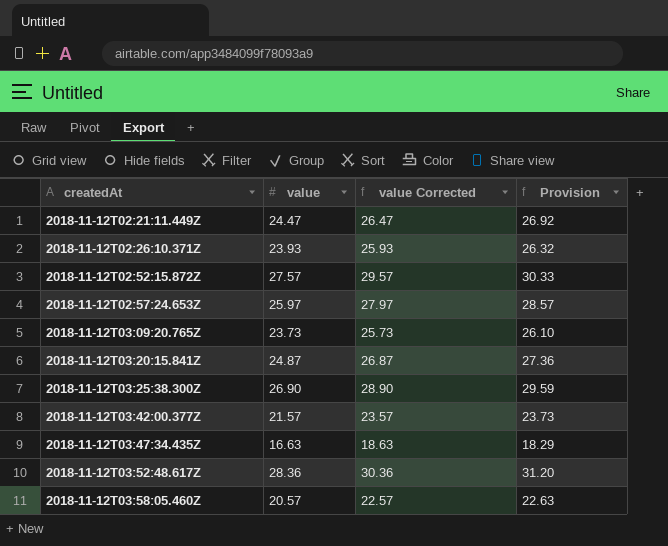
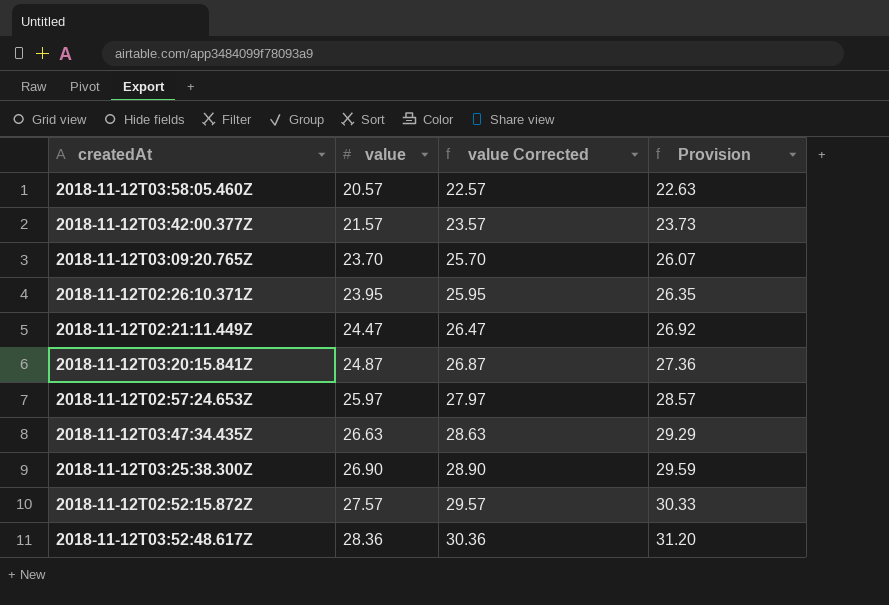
row order: createdAt ascending -> value ascending
2018-11-12T03:09:20.765Z | value: 23.73 -> 23.70
2018-11-12T03:09:20.765Z | value Corrected: 25.73 -> 25.70
2018-11-12T03:09:20.765Z | Provision: 26.10 -> 26.07
2018-11-12T02:26:10.371Z | value: 23.93 -> 23.95
2018-11-12T02:26:10.371Z | value Corrected: 25.93 -> 25.95
2018-11-12T02:26:10.371Z | Provision: 26.32 -> 26.35
2018-11-12T03:47:34.435Z | value: 16.63 -> 26.63
2018-11-12T03:47:34.435Z | value Corrected: 18.63 -> 28.63
2018-11-12T03:47:34.435Z | Provision: 18.29 -> 29.29

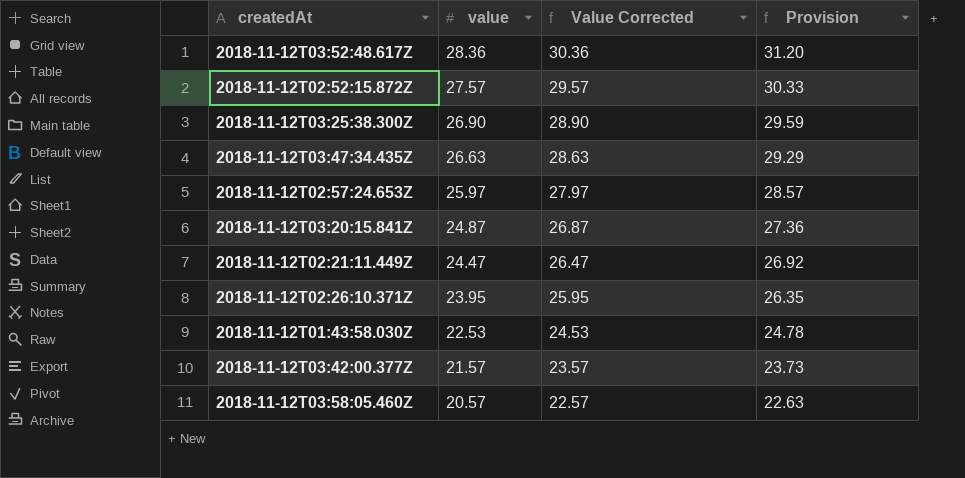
row order: value ascending -> value descending
column name: value Corrected -> Value Corrected
row 2018-11-12T03:09:20.765Z: 23.70 | 25.70 | 26.07 -> none
row 2018-11-12T01:43:58.030Z: none -> 22.53 | 24.53 | 24.78

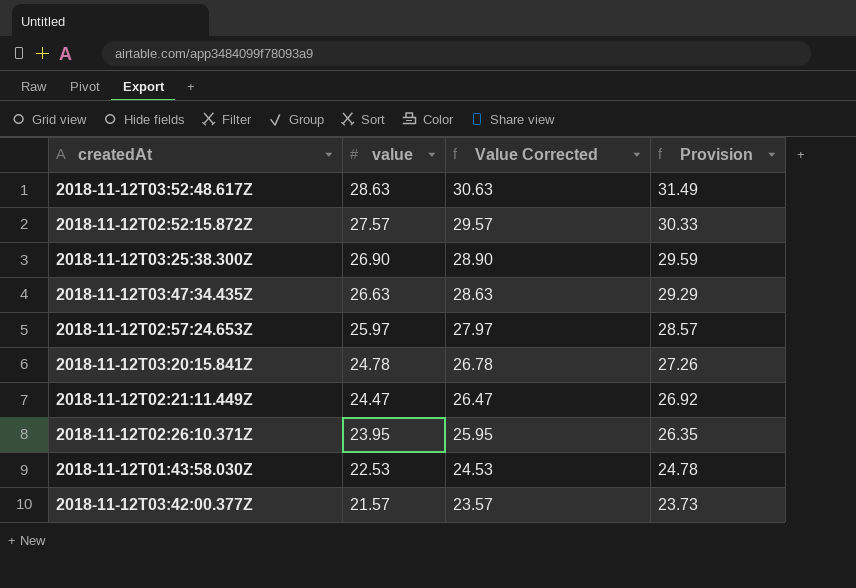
row 2018-11-12T03:58:05.460Z: 20.57 | 22.57 | 22.63 -> none
2018-11-12T03:52:48.617Z | value: 28.36 -> 28.63
2018-11-12T03:52:48.617Z | Value Corrected: 30.36 -> 30.63
2018-11-12T03:52:48.617Z | Provision: 31.20 -> 31.49
2018-11-12T03:20:15.841Z | value: 24.87 -> 24.78
2018-11-12T03:20:15.841Z | Value Corrected: 26.87 -> 26.78
2018-11-12T03:20:15.841Z | Provision: 27.36 -> 27.26

